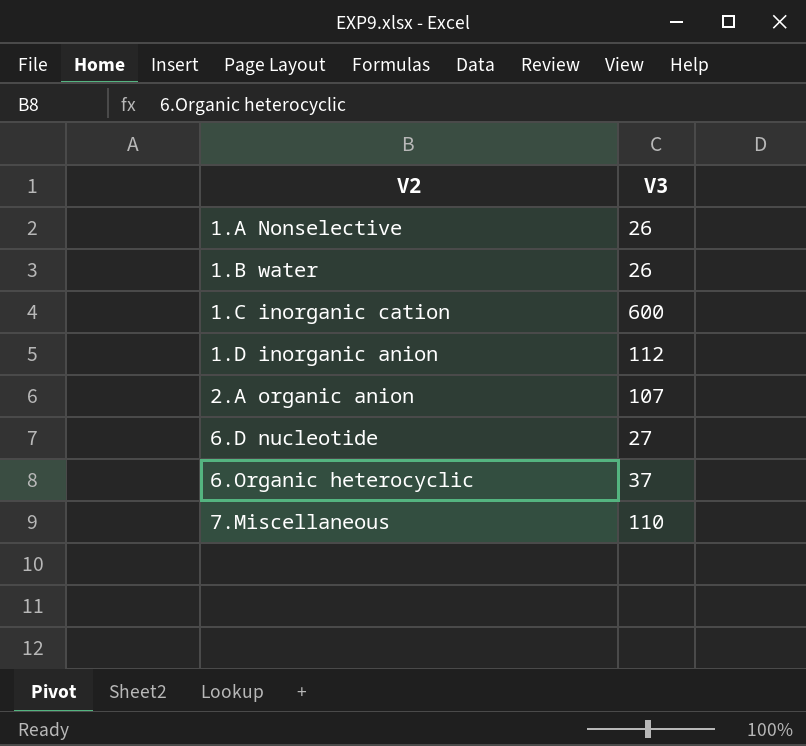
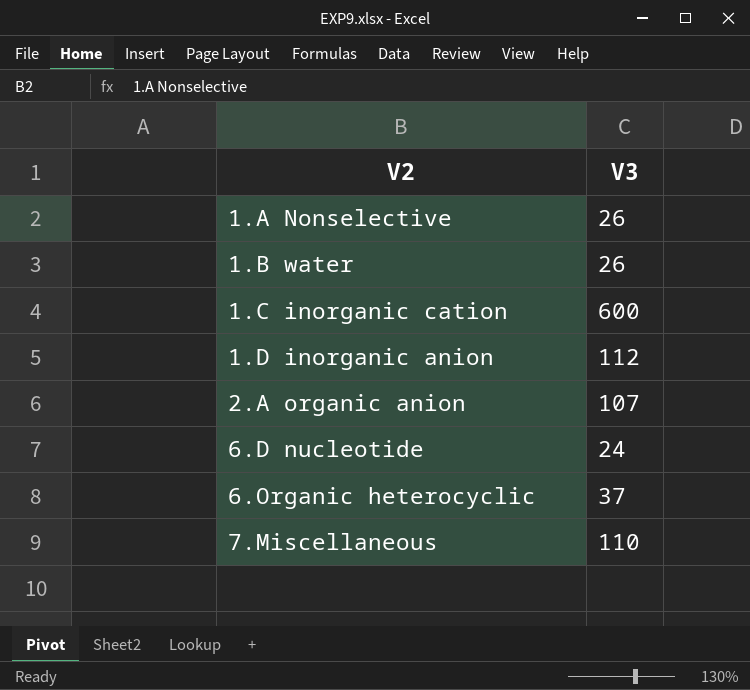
6.D nucleotide | V3: 27 -> 24

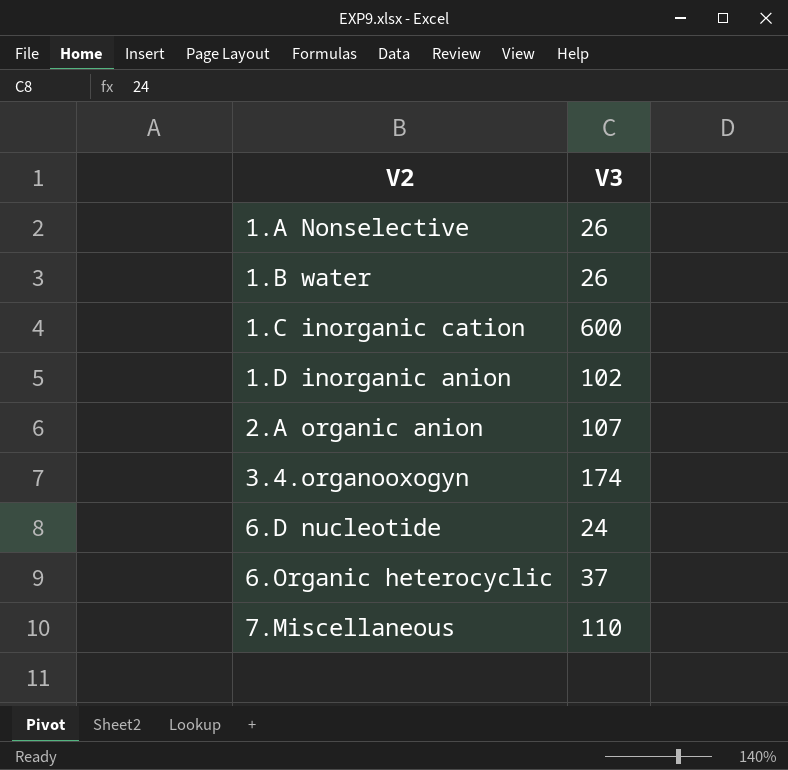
1.D inorganic anion | V3: 112 -> 102
row 3.4.organooxogyn: none -> 174

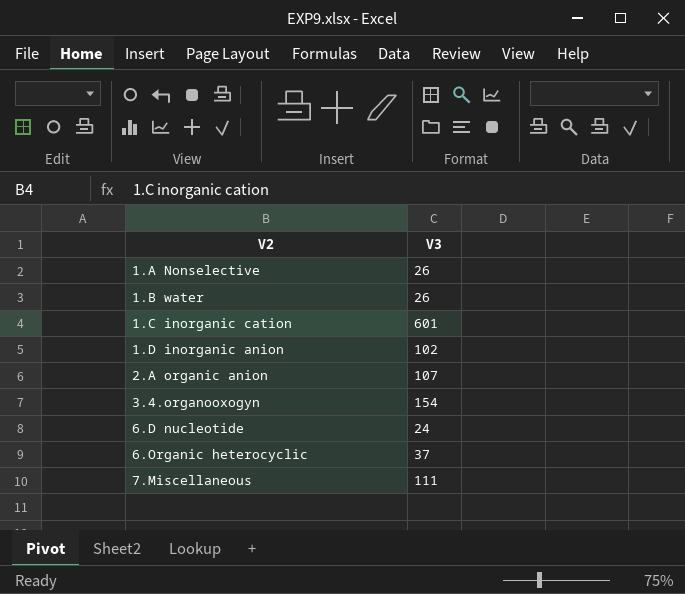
1.C inorganic cation | V3: 600 -> 601
3.4.organooxogyn | V3: 174 -> 154
7.Miscellaneous | V3: 110 -> 111

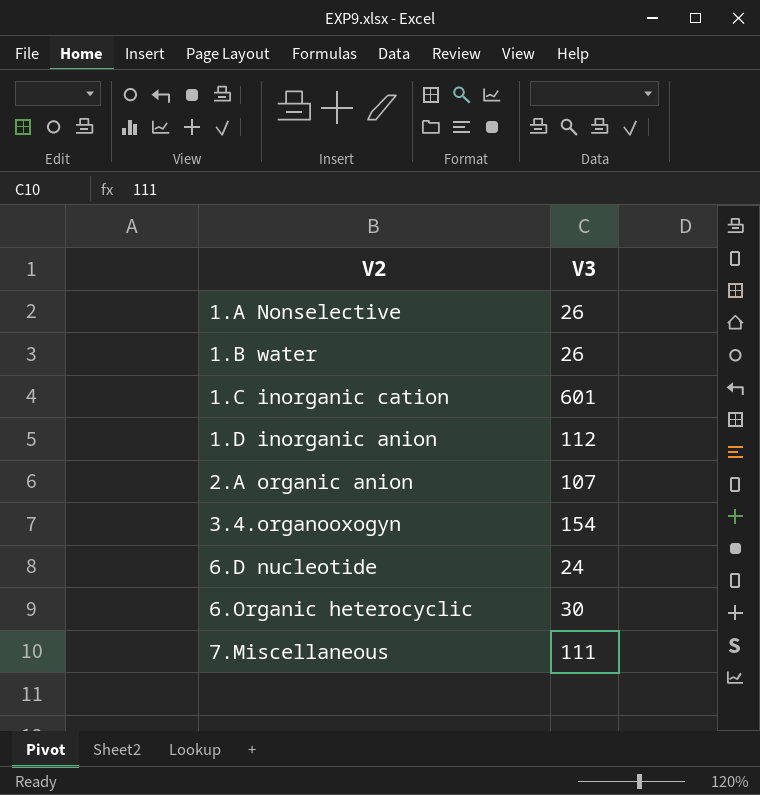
1.D inorganic anion | V3: 102 -> 112
6.Organic heterocyclic | V3: 37 -> 30

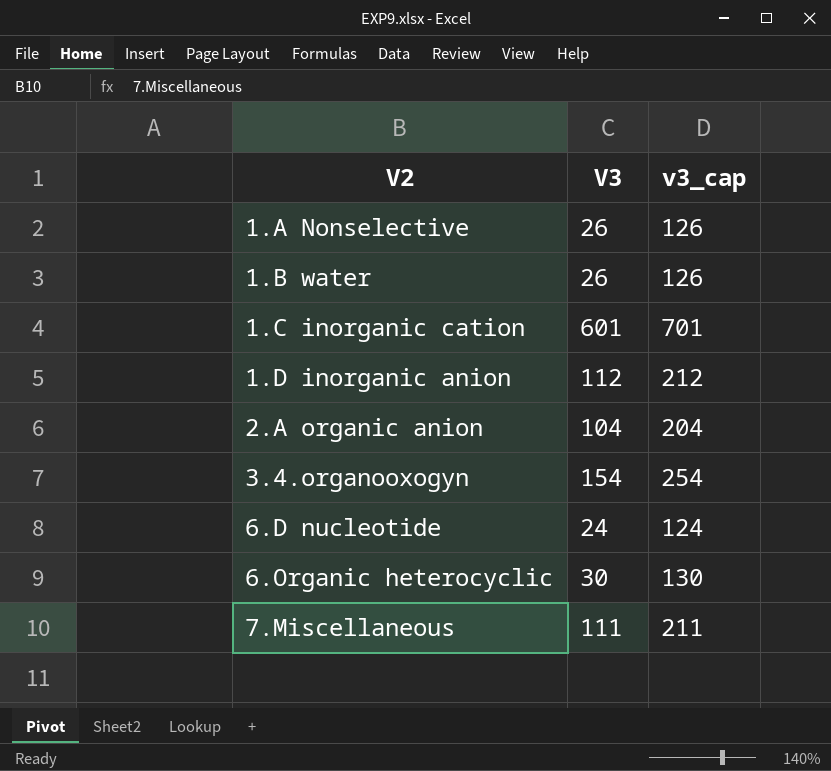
column v3_cap | formula: none -> [V3] + 100
2.A organic anion | V3: 107 -> 104

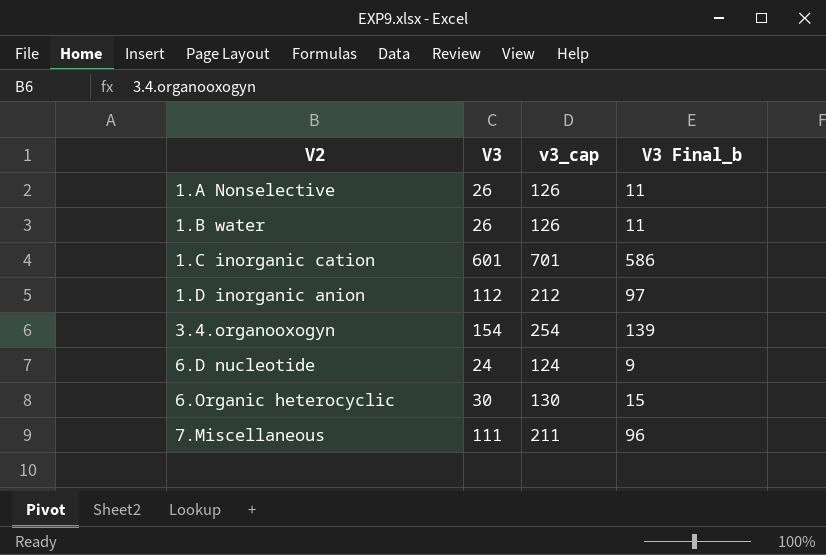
column V3 Final_b | formula: none -> [V3] - 15
row 2.A organic anion: 104 | 204 -> none

